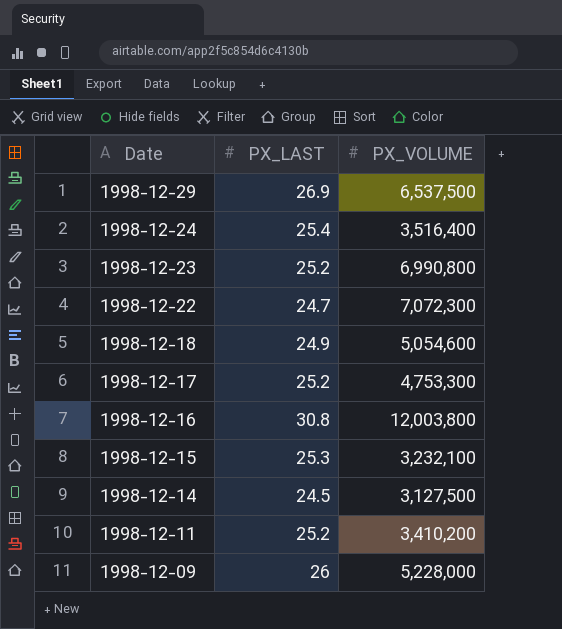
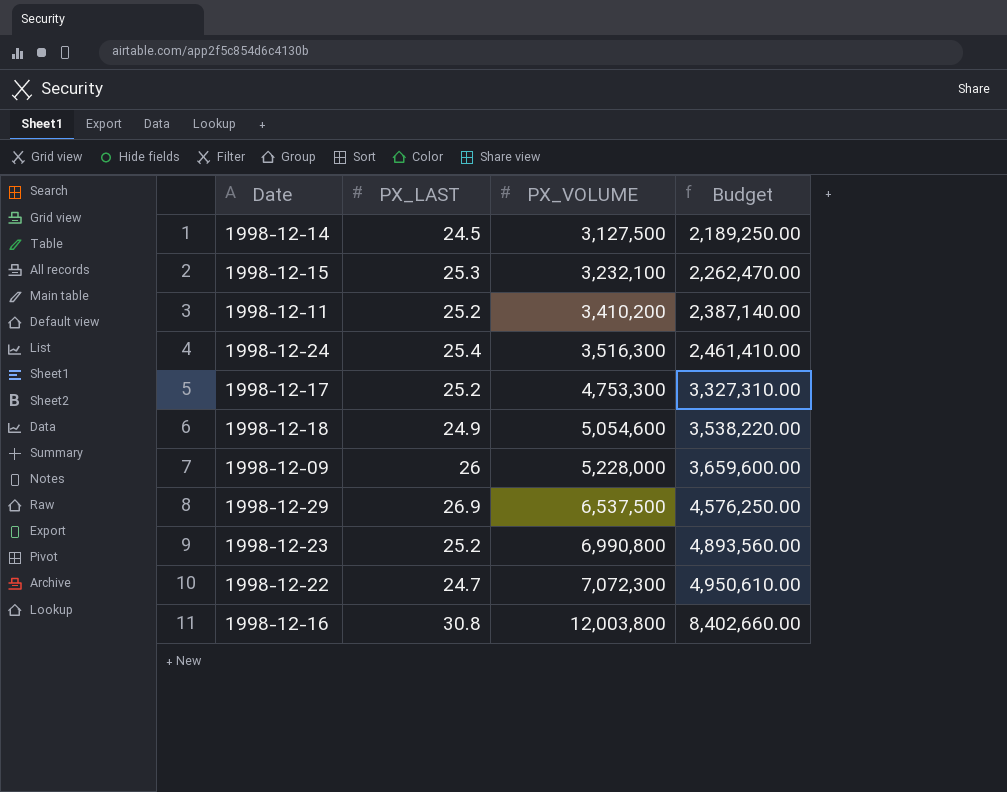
row order: Date descending -> PX_VOLUME ascending
column Budget | formula: none -> [PX_VOLUME] * 0.7
1998-12-24 | PX_VOLUME: 3,516,400 -> 3,516,300

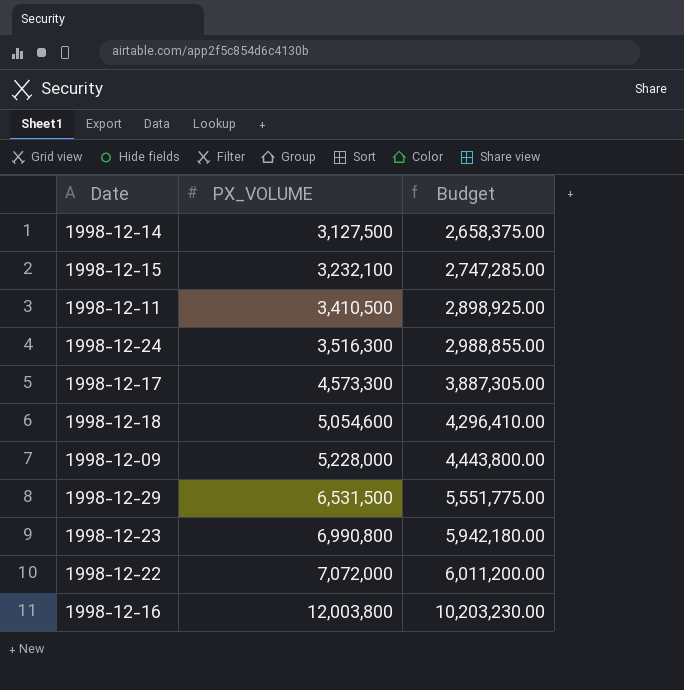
column PX_LAST | position: 2 -> none
column Budget | formula: [PX_VOLUME] * 0.7 -> [PX_VOLUME] * 0.85
1998-12-11 | PX_VOLUME: 3,410,200 -> 3,410,500
1998-12-17 | PX_VOLUME: 4,753,300 -> 4,573,300
1998-12-29 | PX_VOLUME: 6,537,500 -> 6,531,500
1998-12-22 | PX_VOLUME: 7,072,300 -> 7,072,000

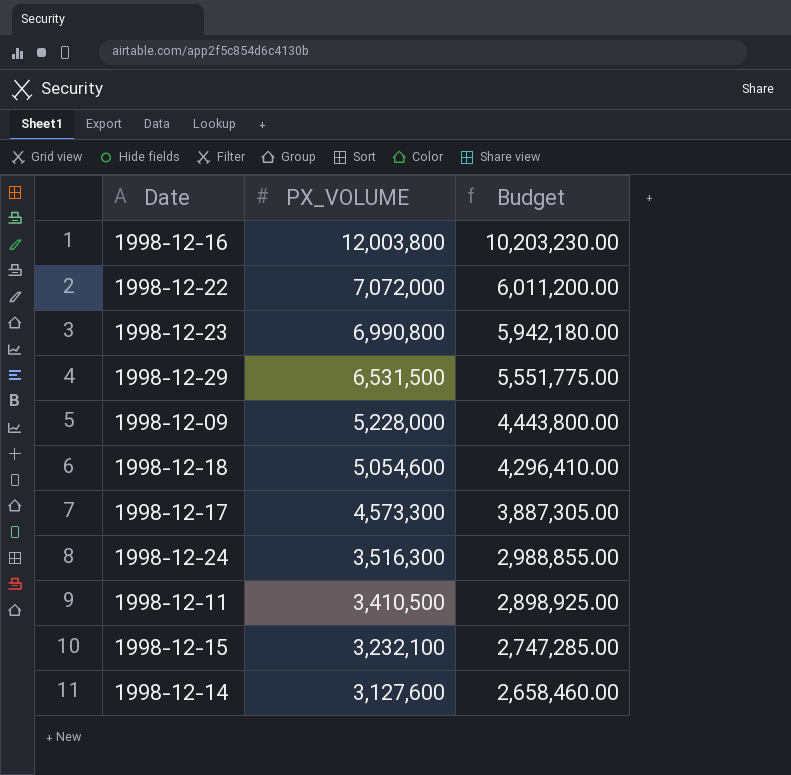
row order: PX_VOLUME ascending -> PX_VOLUME descending
1998-12-14 | PX_VOLUME: 3,127,500 -> 3,127,600
1998-12-14 | Budget: 2,658,375.00 -> 2,658,460.00

